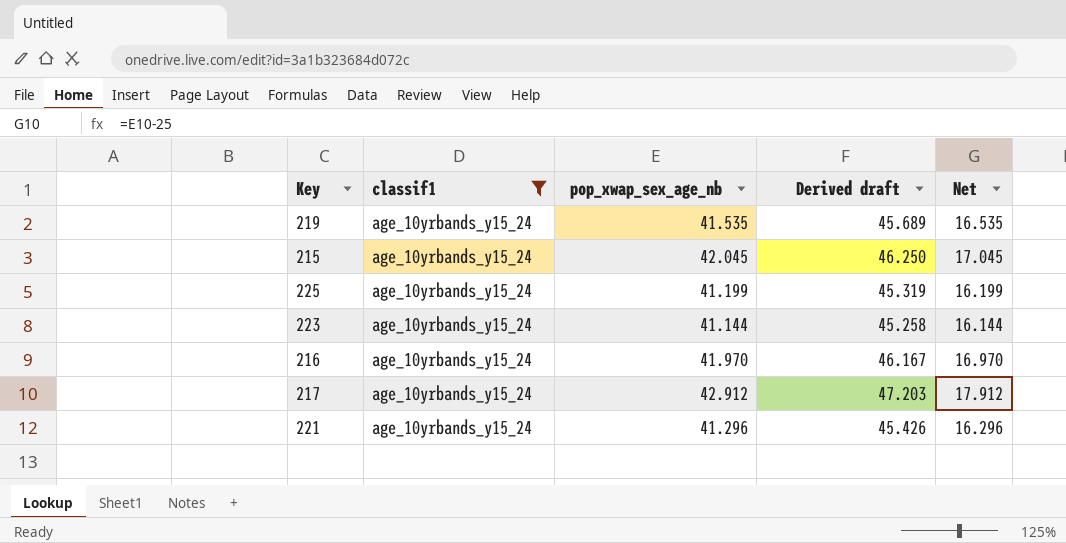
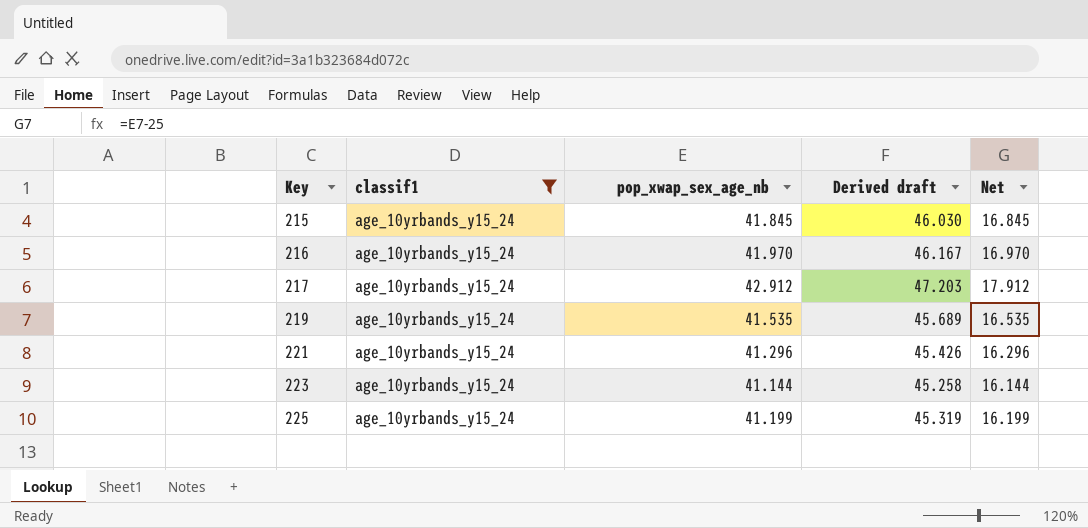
row order: none -> Key ascending
215 | pop_xwap_sex_age_nb: 42.045 -> 41.845
215 | Derived draft: 46.250 -> 46.030
215 | Net: 17.045 -> 16.845

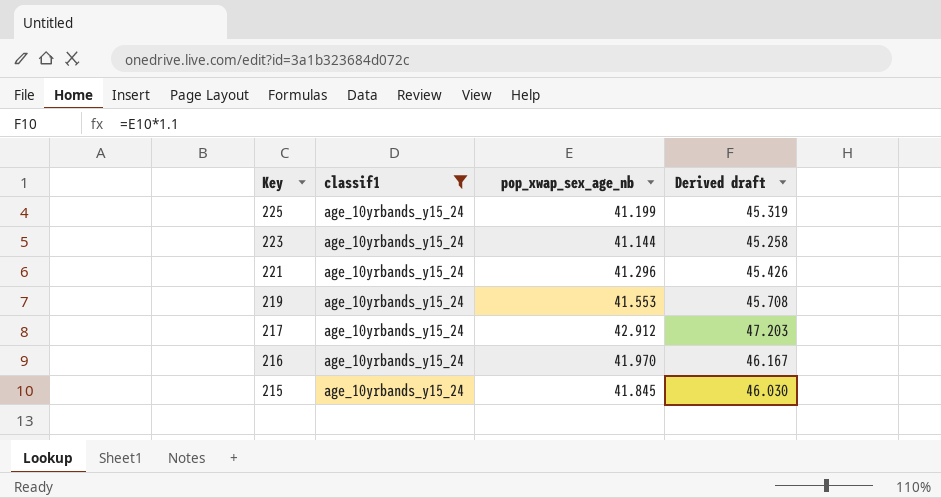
row order: Key ascending -> Key descending
column Net | formula: [pop_xwap_sex_age_nb] - 25 -> none
219 | pop_xwap_sex_age_nb: 41.535 -> 41.553
219 | Derived draft: 45.689 -> 45.708

